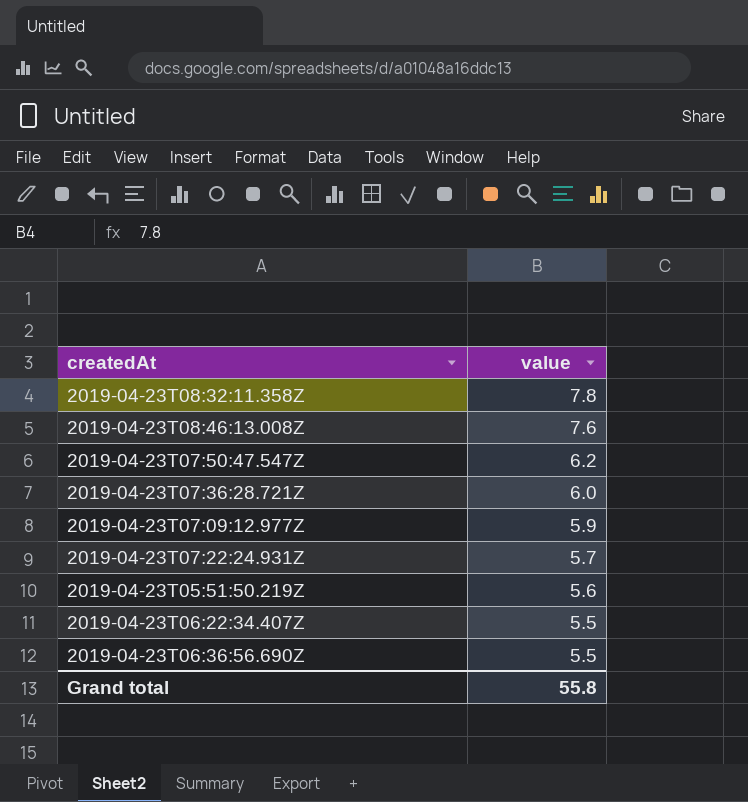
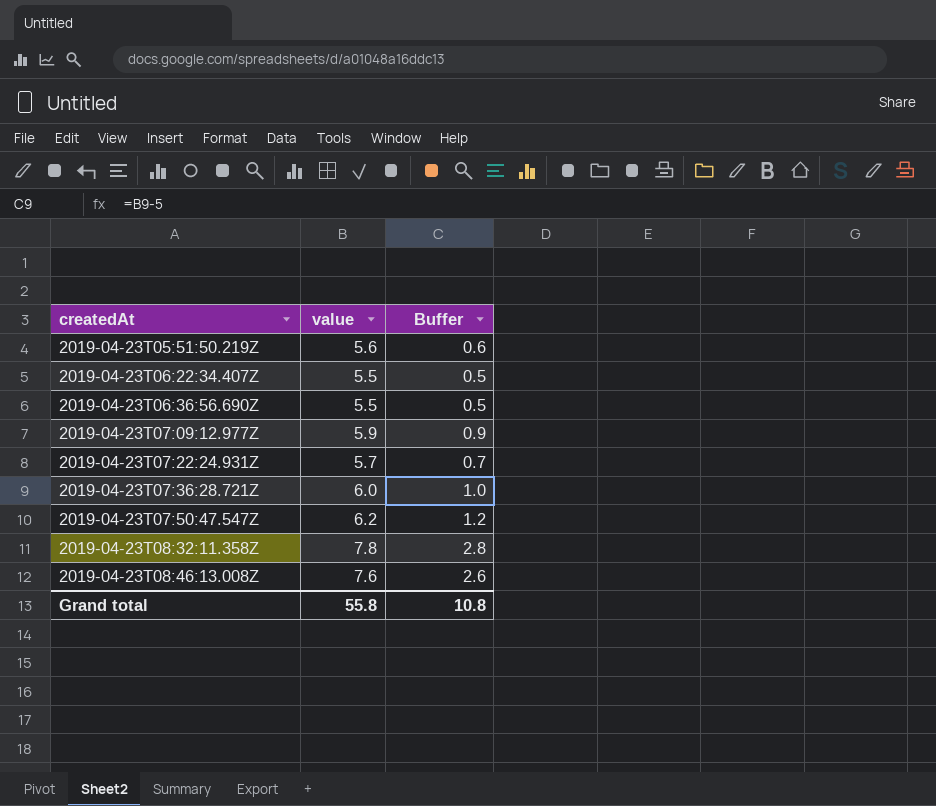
row order: value descending -> createdAt ascending
column Buffer | formula: none -> [value] - 5

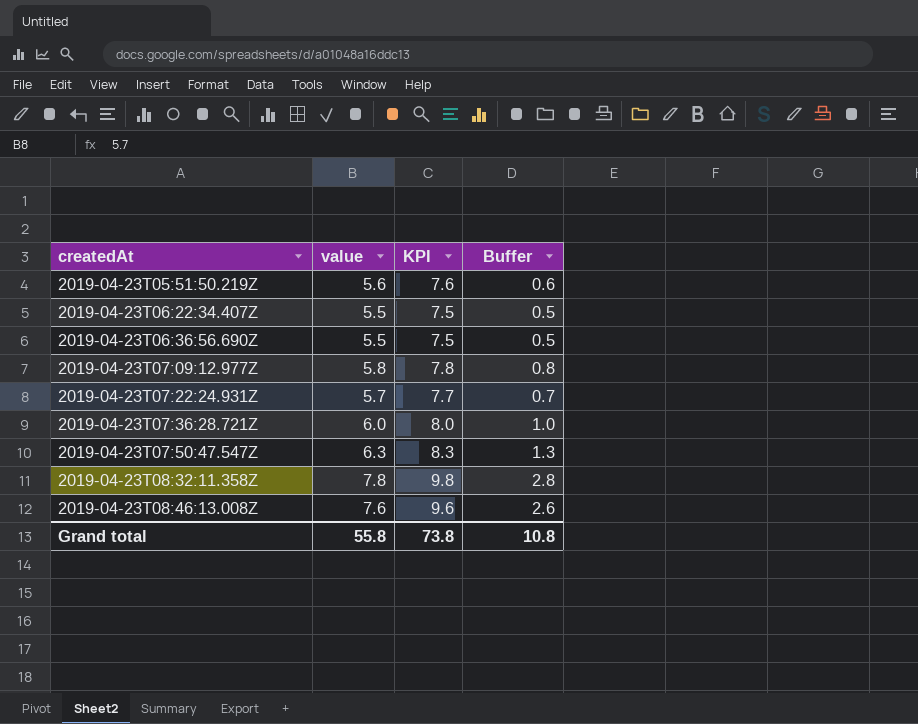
column KPI | formula: none -> [value] + 2
2019-04-23T07:09:12.977Z | value: 5.9 -> 5.8
2019-04-23T07:09:12.977Z | Buffer: 0.9 -> 0.8
2019-04-23T07:50:47.547Z | value: 6.2 -> 6.3
2019-04-23T07:50:47.547Z | Buffer: 1.2 -> 1.3

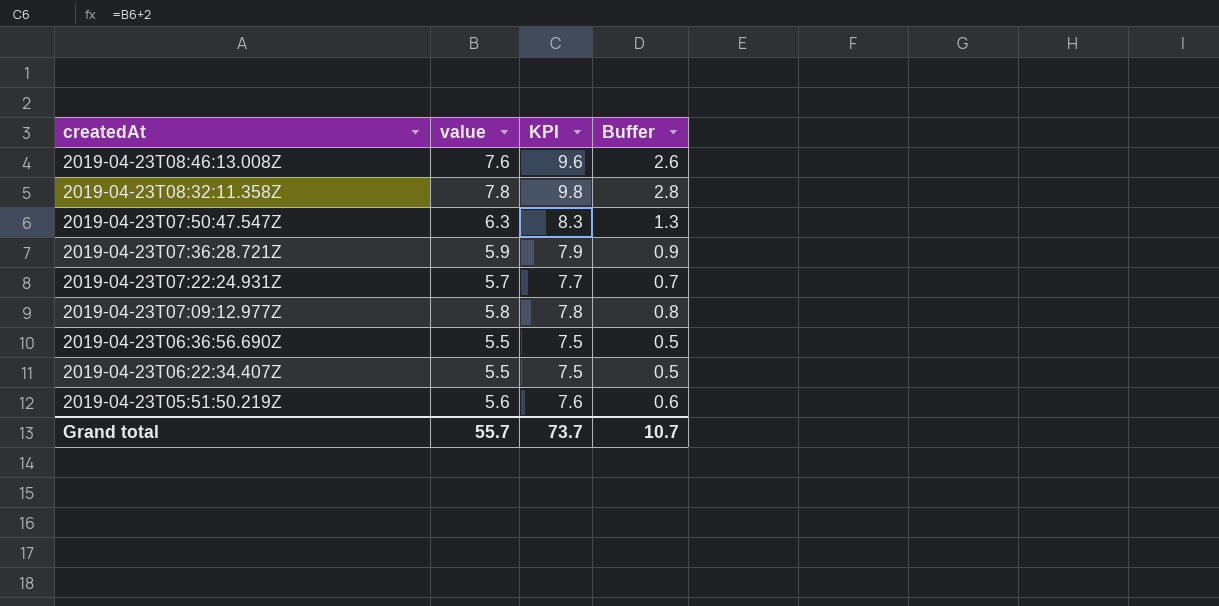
row order: createdAt ascending -> createdAt descending
2019-04-23T07:36:28.721Z | value: 6.0 -> 5.9
2019-04-23T07:36:28.721Z | KPI: 8.0 -> 7.9
2019-04-23T07:36:28.721Z | Buffer: 1.0 -> 0.9
Grand total | value: 55.8 -> 55.7
Grand total | KPI: 73.8 -> 73.7
Grand total | Buffer: 10.8 -> 10.7

